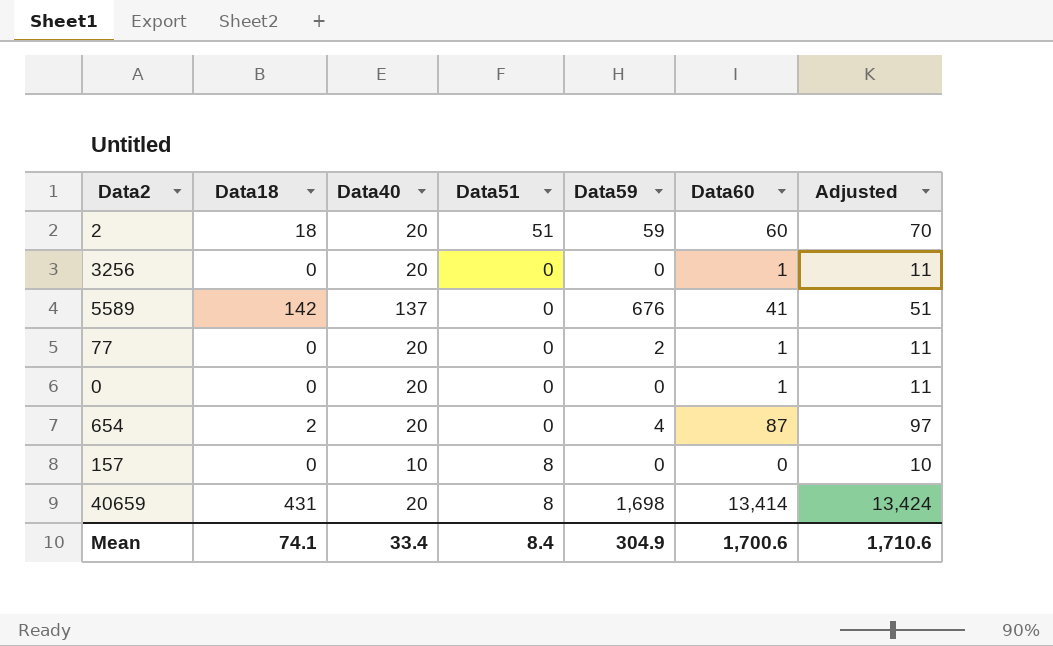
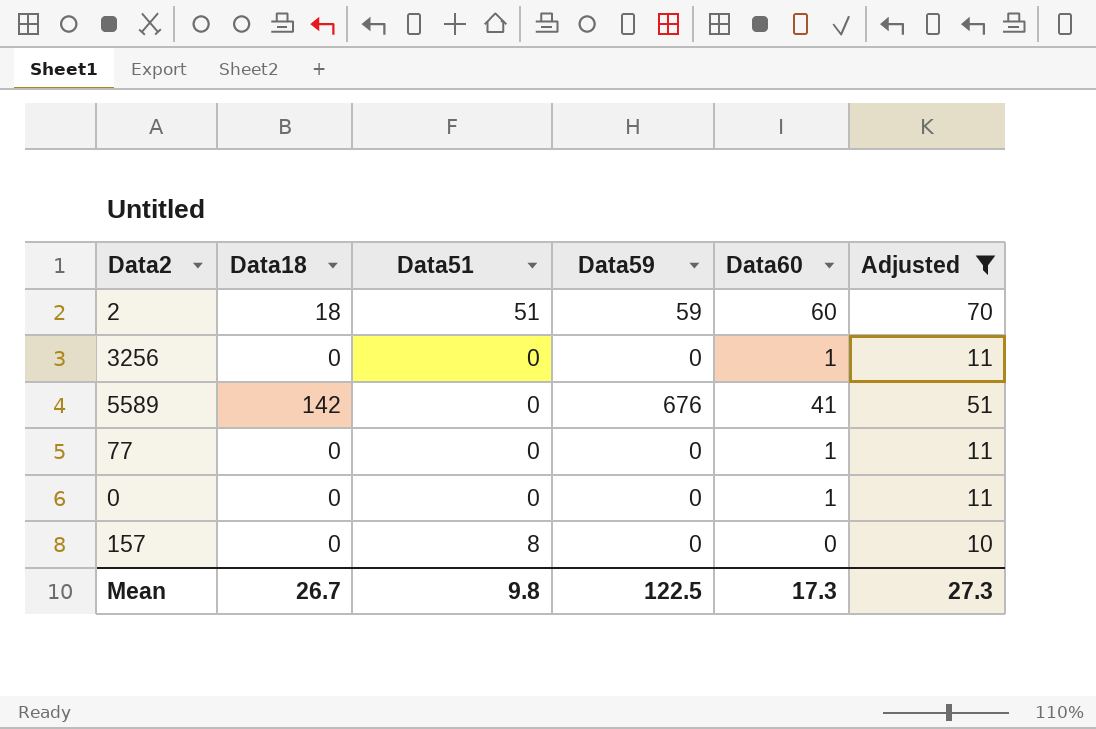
filter: none -> Adjusted <= 70
column Data40 | position: 3 -> none
77 | Data59: 2 -> 0
Mean | Data18: 74.1 -> 26.7
Mean | Data51: 8.4 -> 9.8
Mean | Data59: 304.9 -> 122.5
Mean | Data60: 1,700.6 -> 17.3
Mean | Adjusted: 1,710.6 -> 27.3

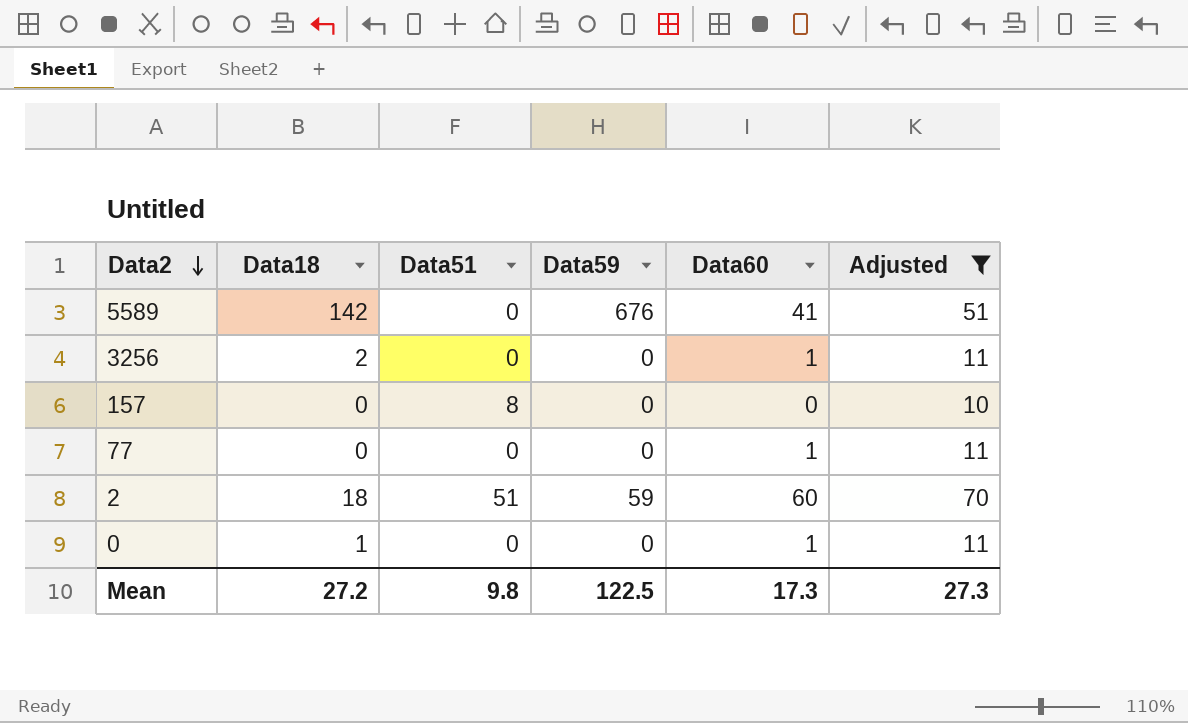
row order: none -> Data2 descending
3256 | Data18: 0 -> 2
0 | Data18: 0 -> 1
Mean | Data18: 26.7 -> 27.2

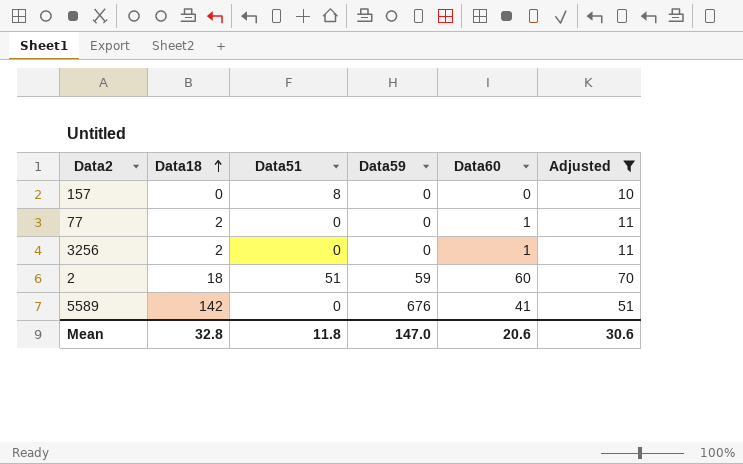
row order: Data2 descending -> Data18 ascending
row 0: 1 | 0 | 0 | 1 | 11 -> none
77 | Data18: 0 -> 2
Mean | Data18: 27.2 -> 32.8
Mean | Data51: 9.8 -> 11.8
Mean | Data59: 122.5 -> 147.0
Mean | Data60: 17.3 -> 20.6
Mean | Adjusted: 27.3 -> 30.6

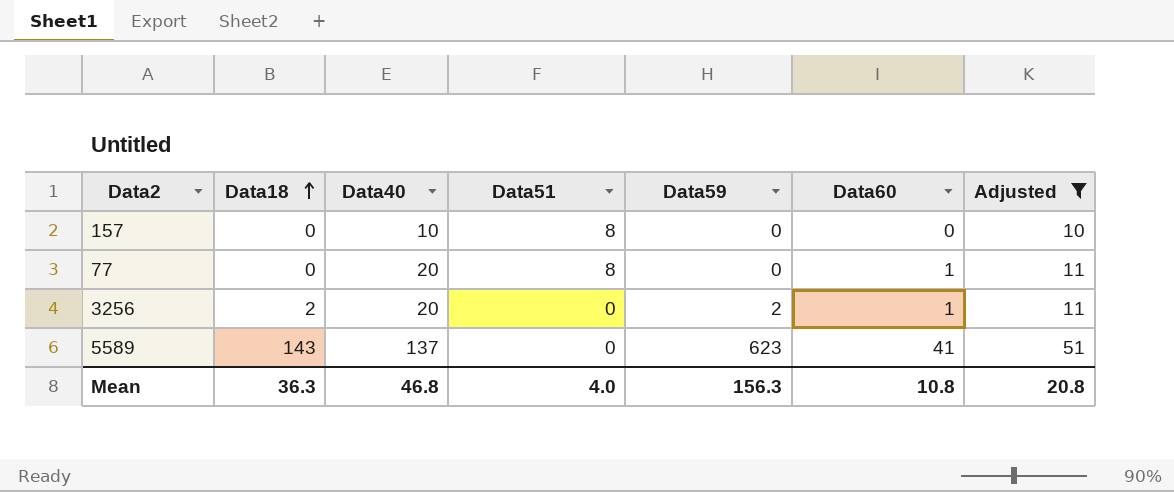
column Data40 | position: none -> 3
row 2: 18 | 51 | 59 | 60 | 70 -> none
77 | Data18: 2 -> 0
77 | Data51: 0 -> 8
3256 | Data59: 0 -> 2
5589 | Data18: 142 -> 143
5589 | Data59: 676 -> 623
Mean | Data18: 32.8 -> 36.3
Mean | Data51: 11.8 -> 4.0
Mean | Data59: 147.0 -> 156.3
Mean | Data60: 20.6 -> 10.8
Mean | Adjusted: 30.6 -> 20.8

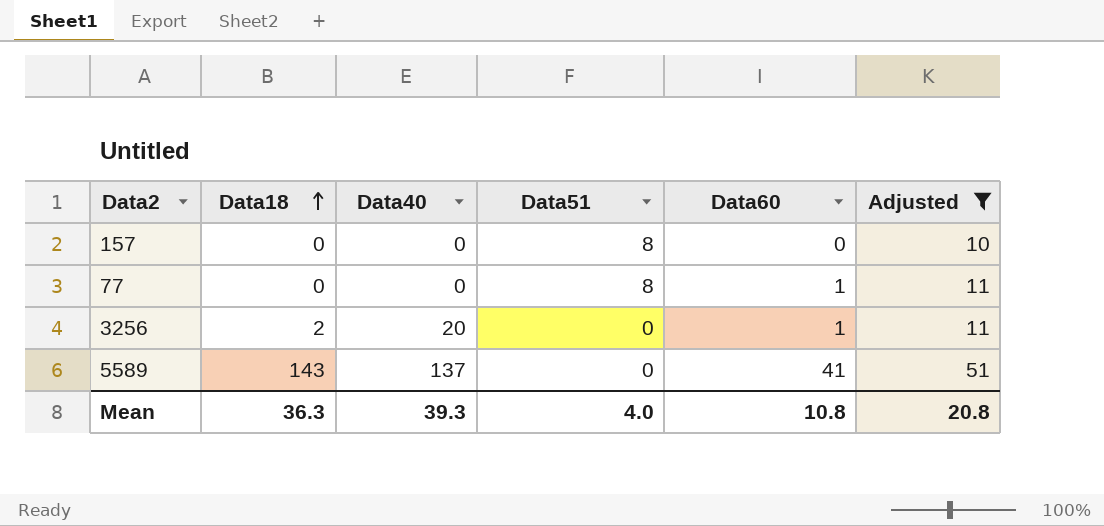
column Data59 | position: 5 -> none
157 | Data40: 10 -> 0
77 | Data40: 20 -> 0
Mean | Data40: 46.8 -> 39.3

